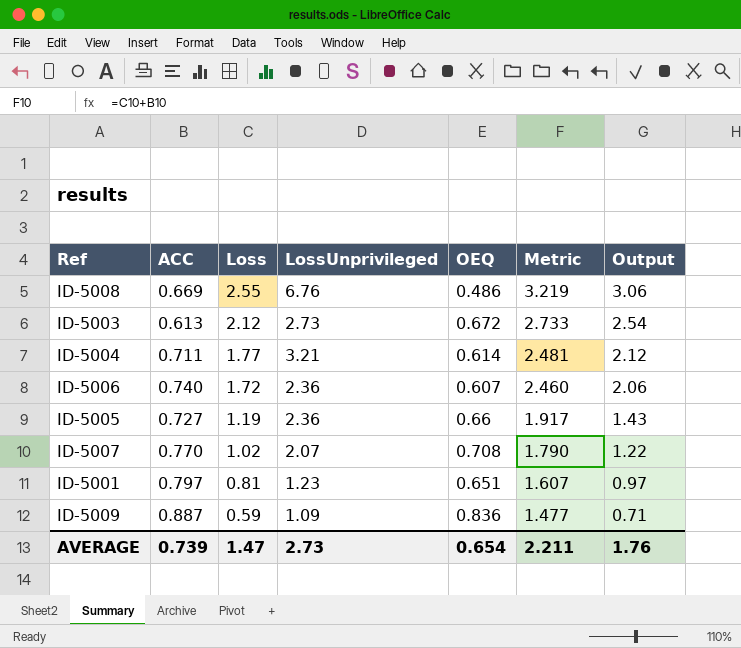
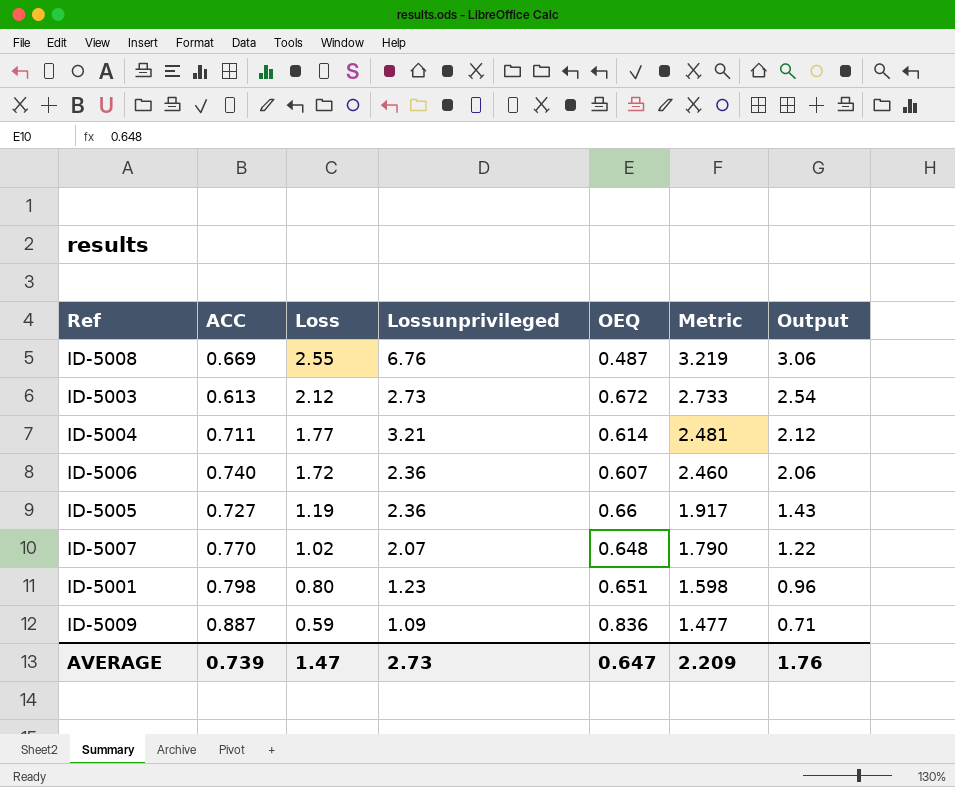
column name: LossUnprivileged -> Lossunprivileged
ID-5008 | OEQ: 0.486 -> 0.487
ID-5007 | OEQ: 0.708 -> 0.648
ID-5001 | ACC: 0.797 -> 0.798
ID-5001 | Loss: 0.81 -> 0.80
ID-5001 | Metric: 1.607 -> 1.598
ID-5001 | Output: 0.97 -> 0.96
AVERAGE | OEQ: 0.654 -> 0.647
AVERAGE | Metric: 2.211 -> 2.209

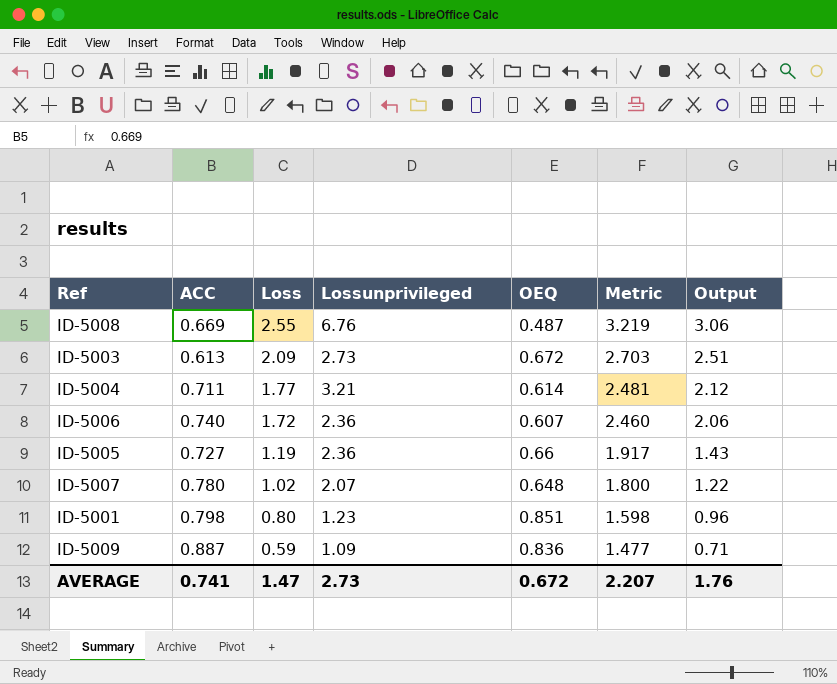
ID-5003 | Loss: 2.12 -> 2.09
ID-5003 | Metric: 2.733 -> 2.703
ID-5003 | Output: 2.54 -> 2.51
ID-5007 | ACC: 0.770 -> 0.780
ID-5007 | Metric: 1.790 -> 1.800
ID-5001 | OEQ: 0.651 -> 0.851
AVERAGE | ACC: 0.739 -> 0.741
AVERAGE | OEQ: 0.647 -> 0.672
AVERAGE | Metric: 2.209 -> 2.207

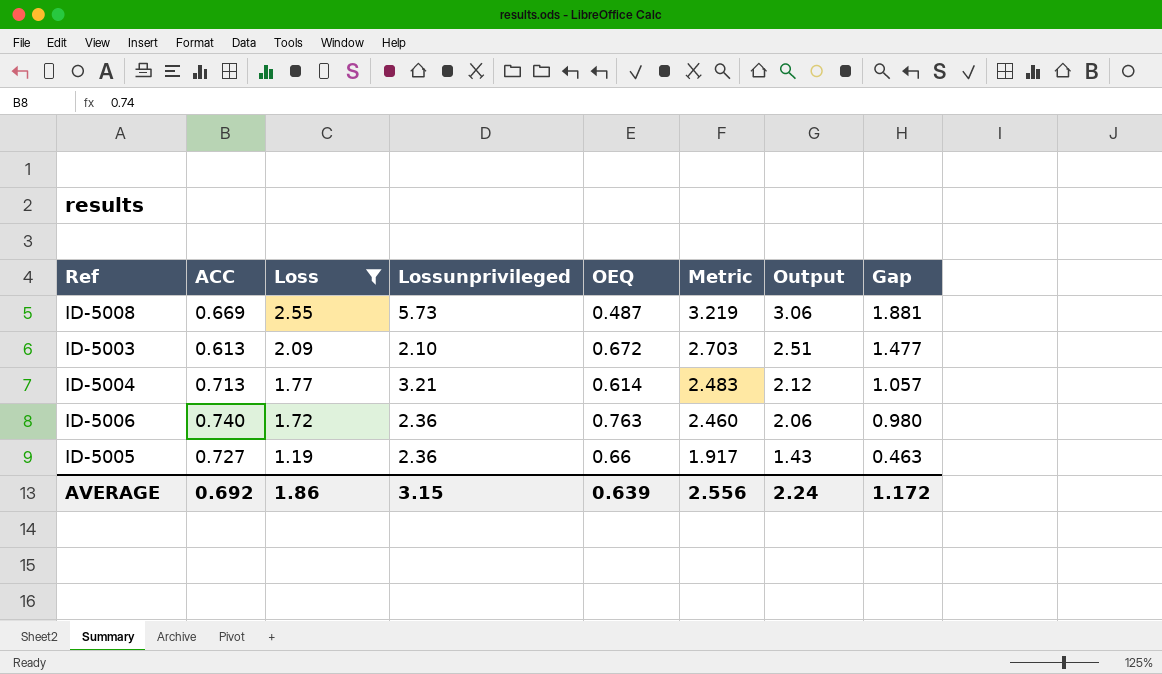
filter: none -> Loss >= 1.19
column Gap | formula: none -> [Loss] - [ACC]
ID-5008 | Lossunprivileged: 6.76 -> 5.73
ID-5003 | Lossunprivileged: 2.73 -> 2.10
ID-5004 | ACC: 0.711 -> 0.713
ID-5004 | Metric: 2.481 -> 2.483
ID-5006 | OEQ: 0.607 -> 0.763
AVERAGE | ACC: 0.741 -> 0.692
AVERAGE | Loss: 1.47 -> 1.86
AVERAGE | Lossunprivileged: 2.73 -> 3.15
AVERAGE | OEQ: 0.672 -> 0.639
AVERAGE | Metric: 2.207 -> 2.556
AVERAGE | Output: 1.76 -> 2.24

